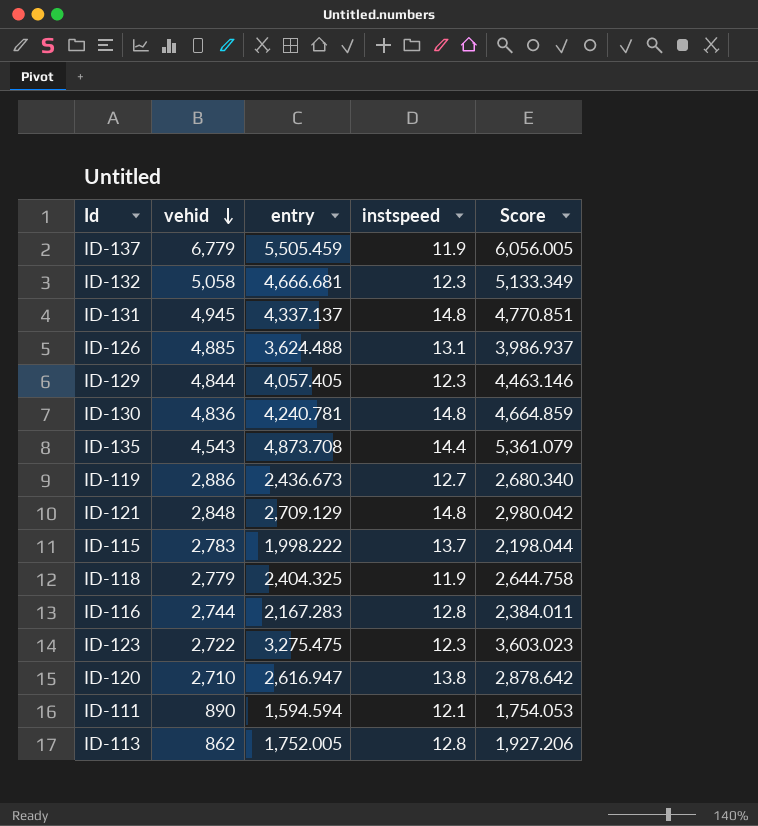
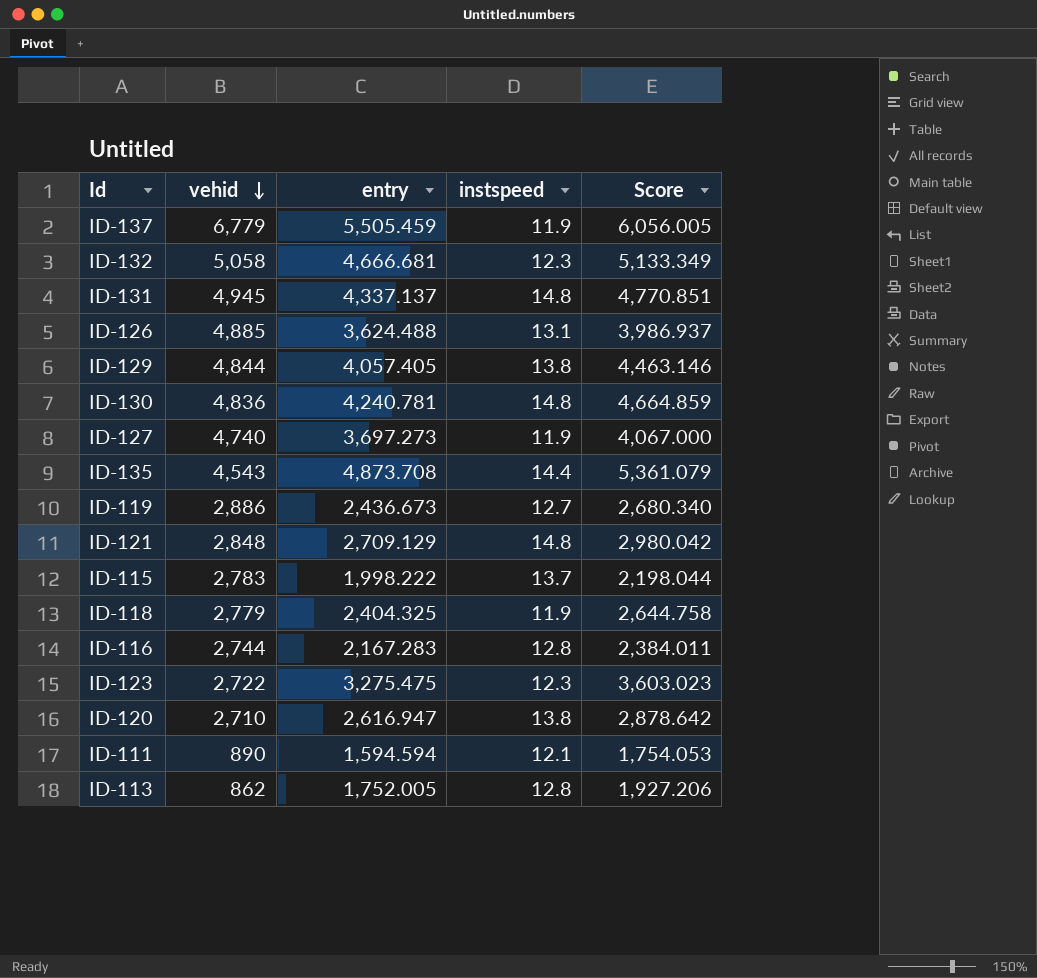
ID-129 | instspeed: 12.3 -> 13.8
row ID-127: none -> 4,740 | 3,697.273 | 11.9 | 4,067.000

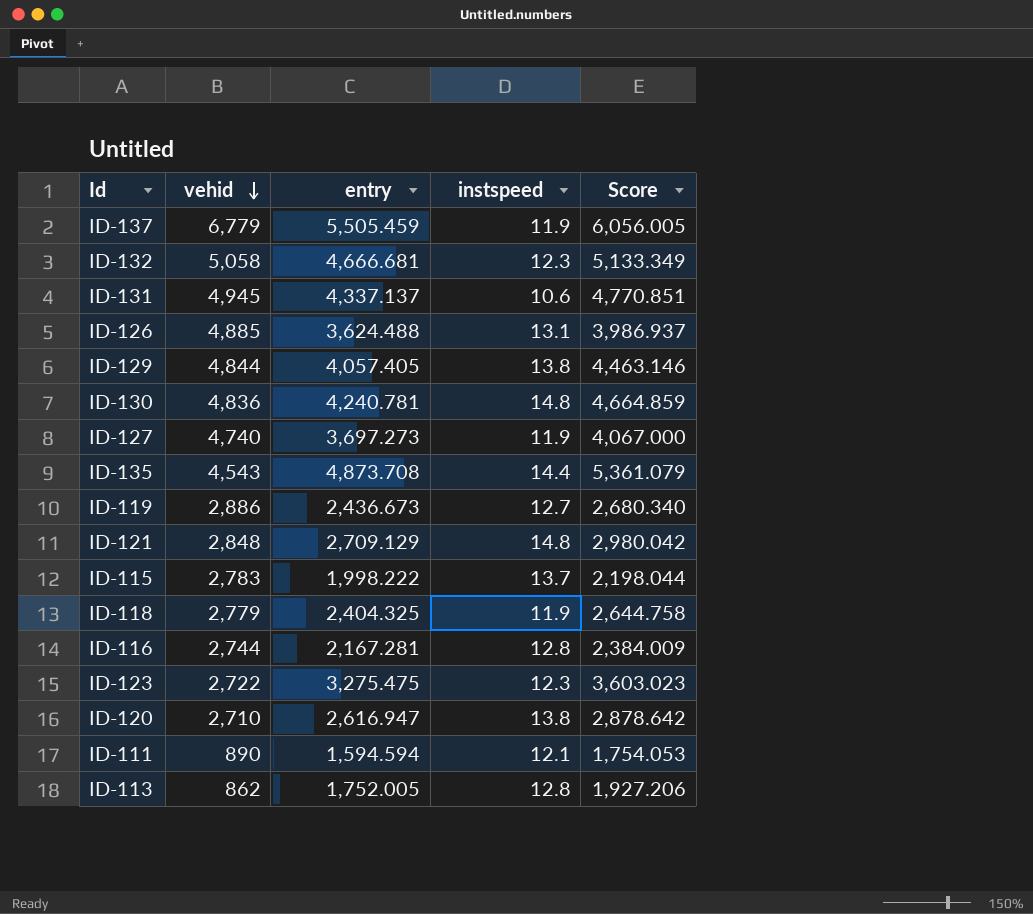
ID-131 | instspeed: 14.8 -> 10.6
ID-116 | entry: 2,167.283 -> 2,167.281
ID-116 | Score: 2,384.011 -> 2,384.009

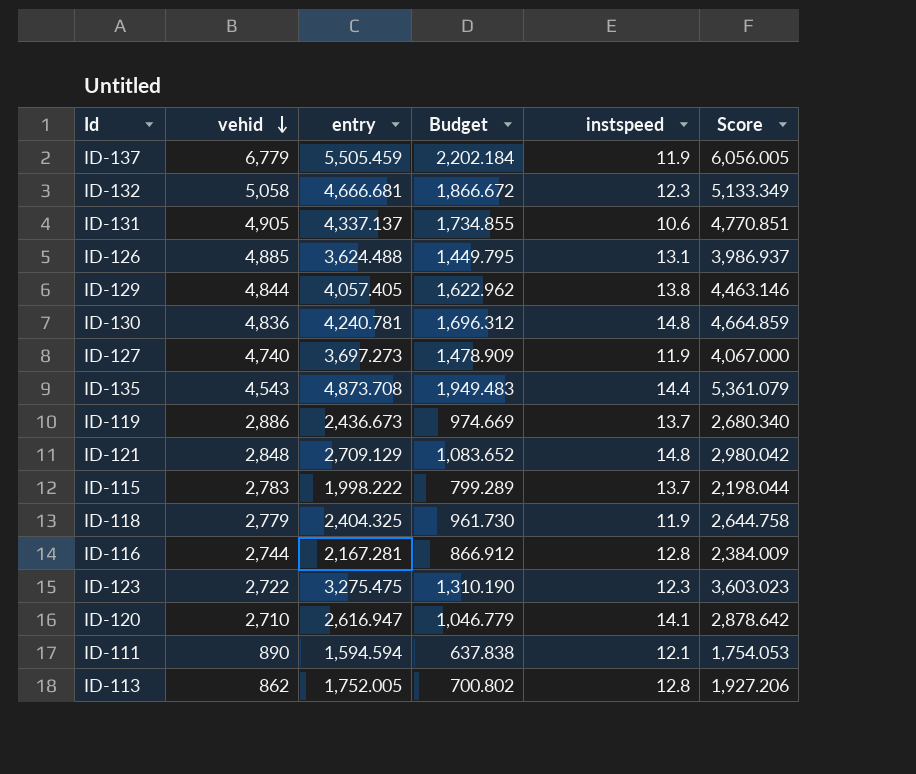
column Budget | formula: none -> [entry] * 0.4
ID-131 | vehid: 4,945 -> 4,905
ID-119 | instspeed: 12.7 -> 13.7
ID-120 | instspeed: 13.8 -> 14.1

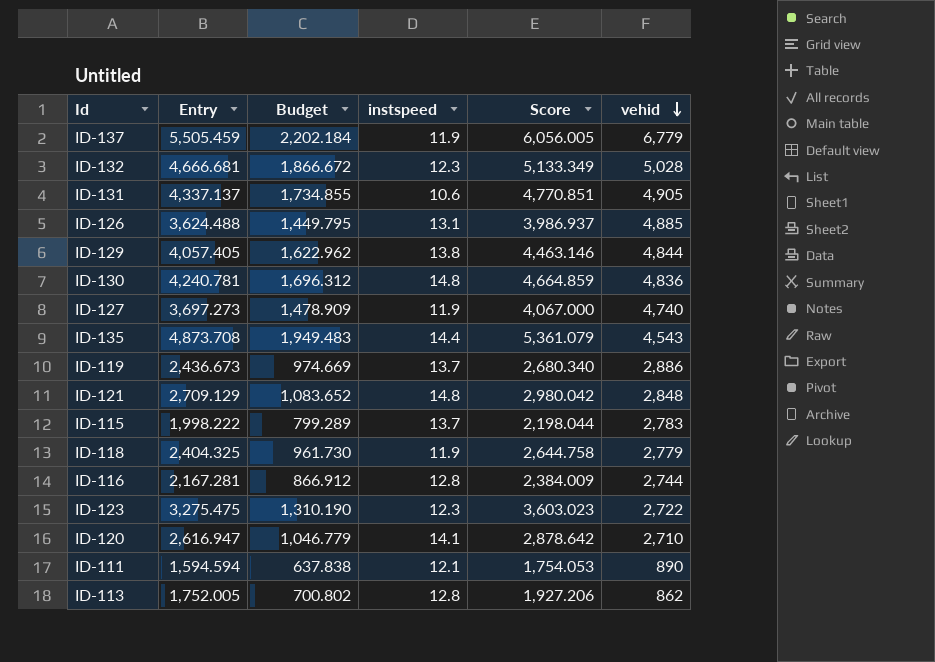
column name: entry -> Entry
column vehid | position: 2 -> 6
ID-132 | vehid: 5,058 -> 5,028

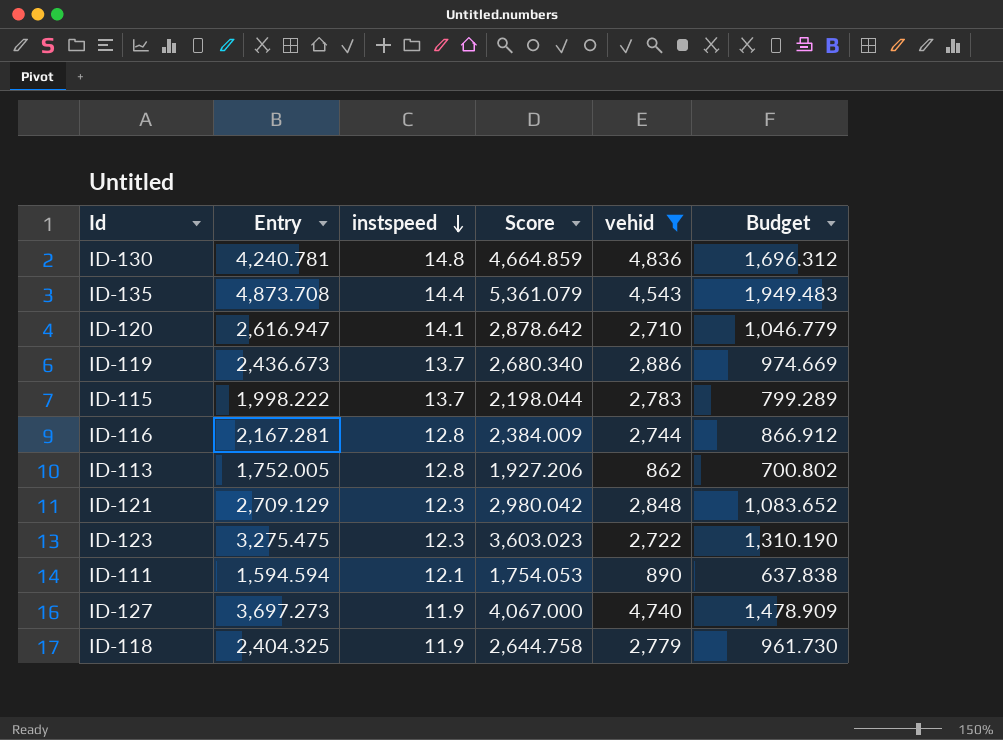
filter: none -> vehid <= 4,836
row order: vehid descending -> instspeed descending
column Budget | position: 3 -> 6
ID-121 | instspeed: 14.8 -> 12.3

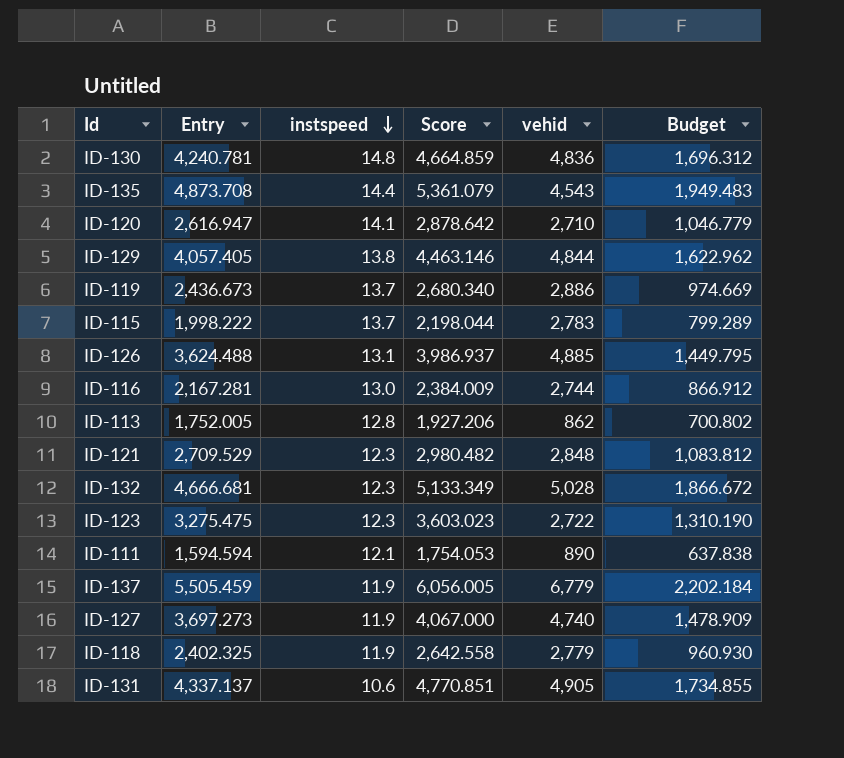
filter: vehid <= 4,836 -> none
ID-116 | instspeed: 12.8 -> 13.0
ID-121 | Entry: 2,709.129 -> 2,709.529
ID-121 | Score: 2,980.042 -> 2,980.482
ID-121 | Budget: 1,083.652 -> 1,083.812
ID-118 | Entry: 2,404.325 -> 2,402.325
ID-118 | Score: 2,644.758 -> 2,642.558
ID-118 | Budget: 961.730 -> 960.930

